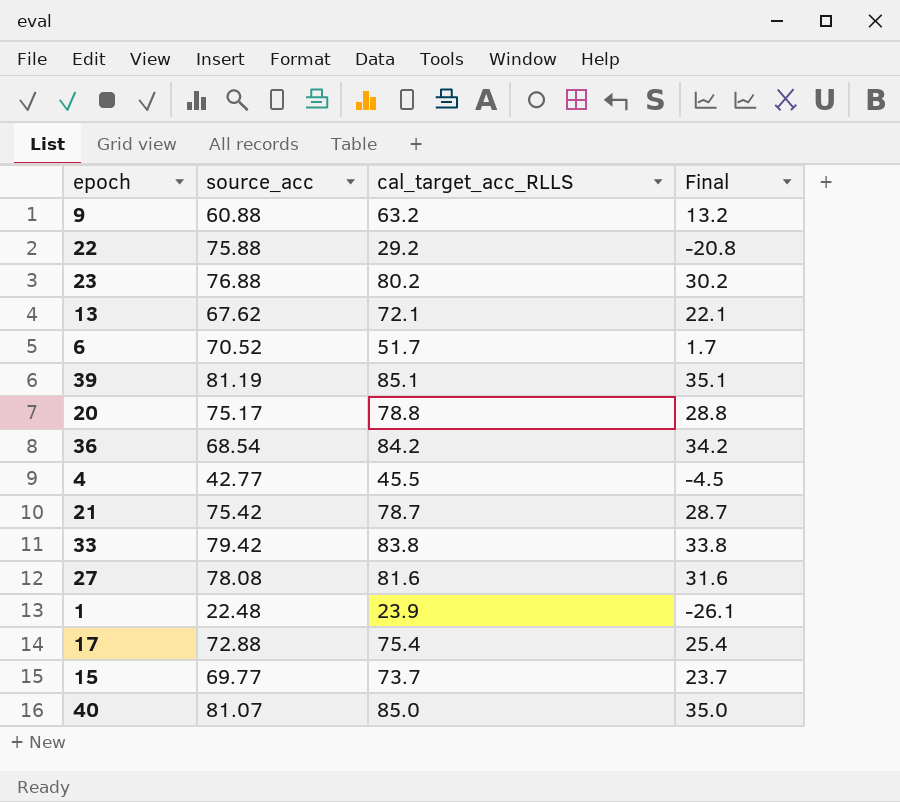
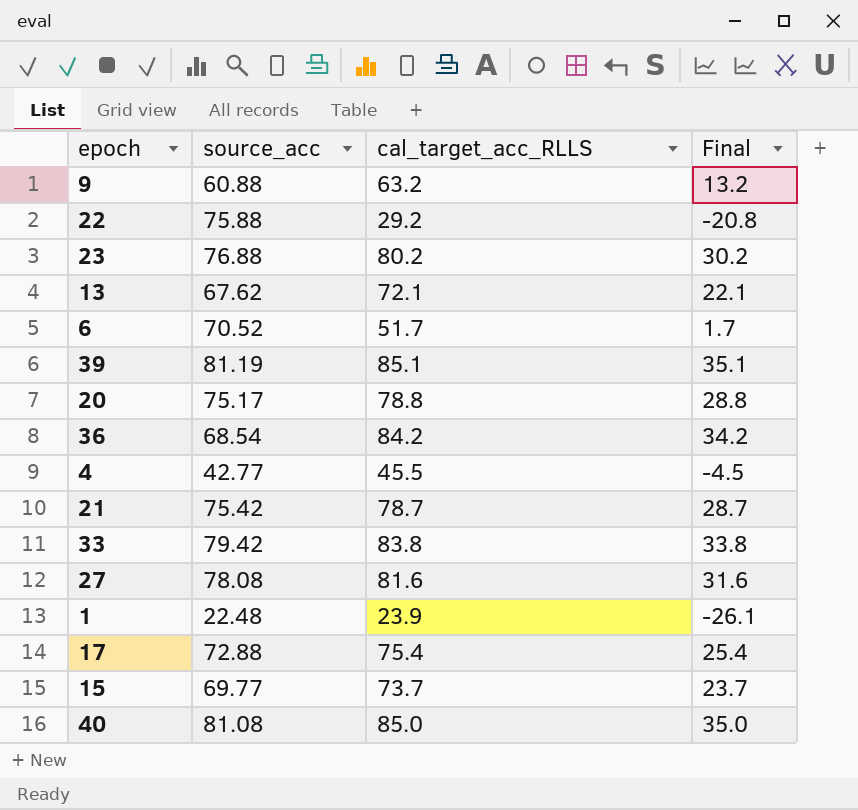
40 | source_acc: 81.07 -> 81.08

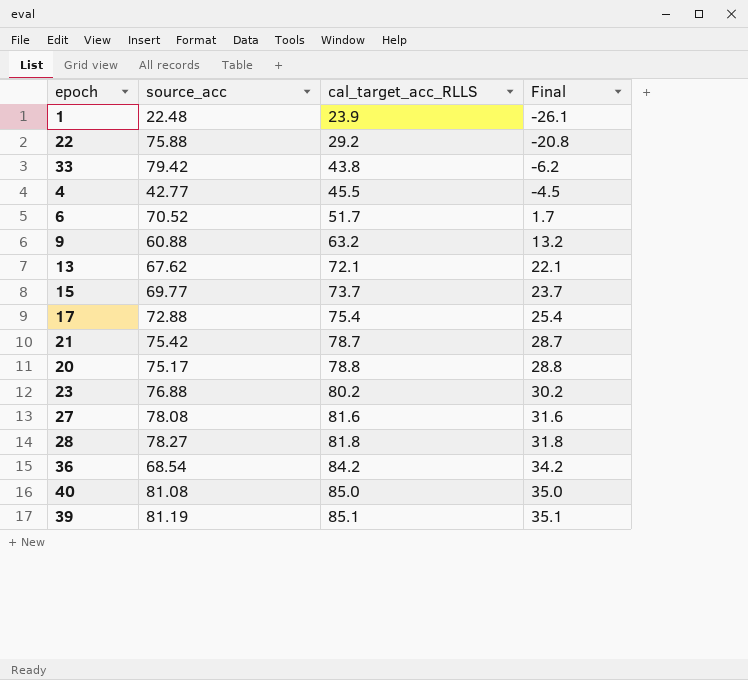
row order: none -> cal_target_acc_RLLS ascending
33 | cal_target_acc_RLLS: 83.8 -> 43.8
33 | Final: 33.8 -> -6.2
row 28: none -> 78.27 | 81.8 | 31.8

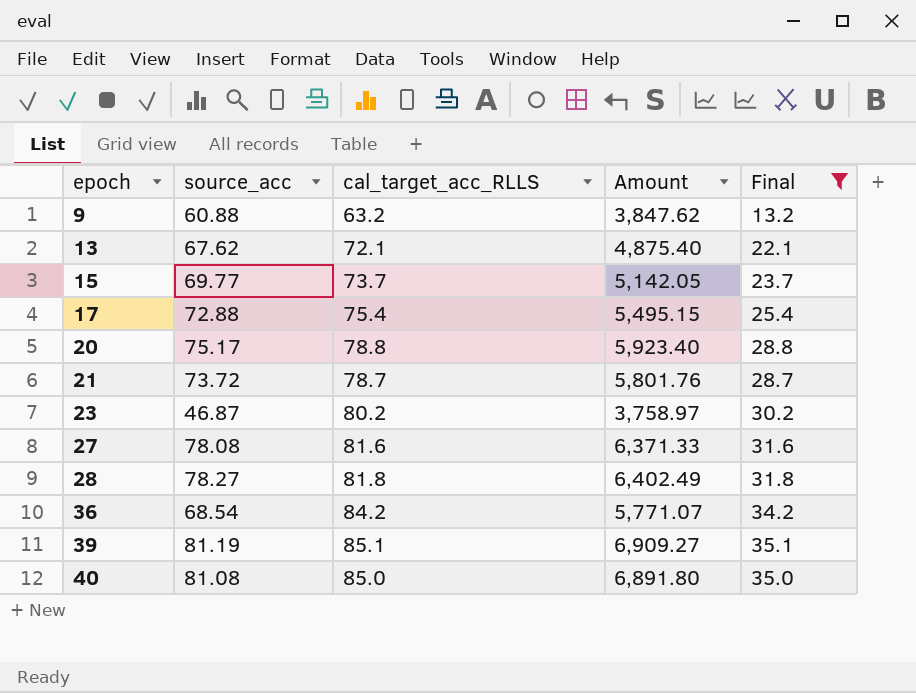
filter: none -> Final >= 13.2
row order: cal_target_acc_RLLS ascending -> epoch ascending
column Amount | formula: none -> [source_acc] * [cal_target_acc_RLLS]
21 | source_acc: 75.42 -> 73.72
23 | source_acc: 76.88 -> 46.87

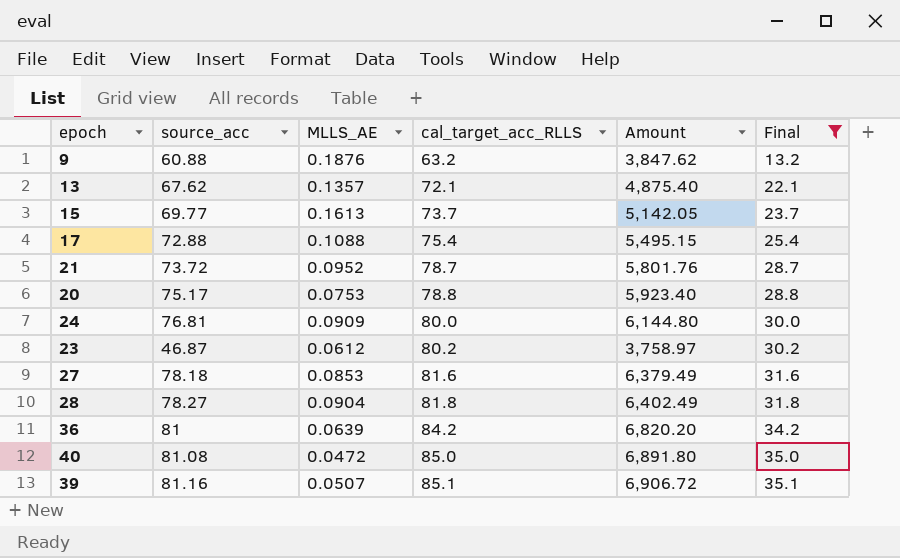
row order: epoch ascending -> cal_target_acc_RLLS ascending
column MLLS_AE | position: none -> 3
row 24: none -> 76.81 | 0.0909 | 80.0 | 6,144.80 | 30.0
27 | source_acc: 78.08 -> 78.18
27 | Amount: 6,371.33 -> 6,379.49
36 | source_acc: 68.54 -> 81
36 | Amount: 5,771.07 -> 6,820.20
39 | source_acc: 81.19 -> 81.16
39 | Amount: 6,909.27 -> 6,906.72

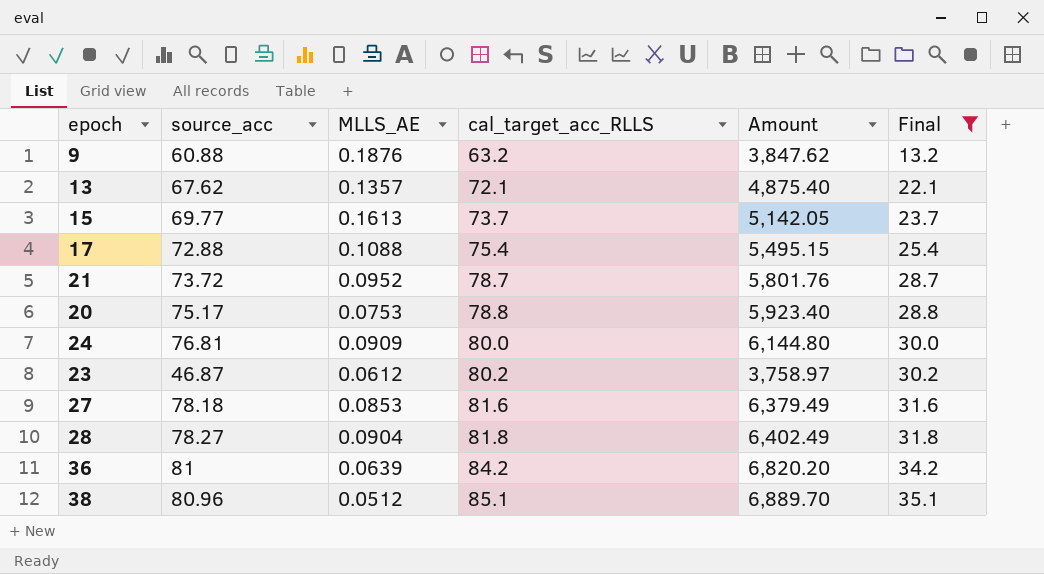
row 40: 81.08 | 0.0472 | 85.0 | 6,891.80 | 35.0 -> none
row 39: 81.16 | 0.0507 | 85.1 | 6,906.72 | 35.1 -> none
row 38: none -> 80.96 | 0.0512 | 85.1 | 6,889.70 | 35.1

